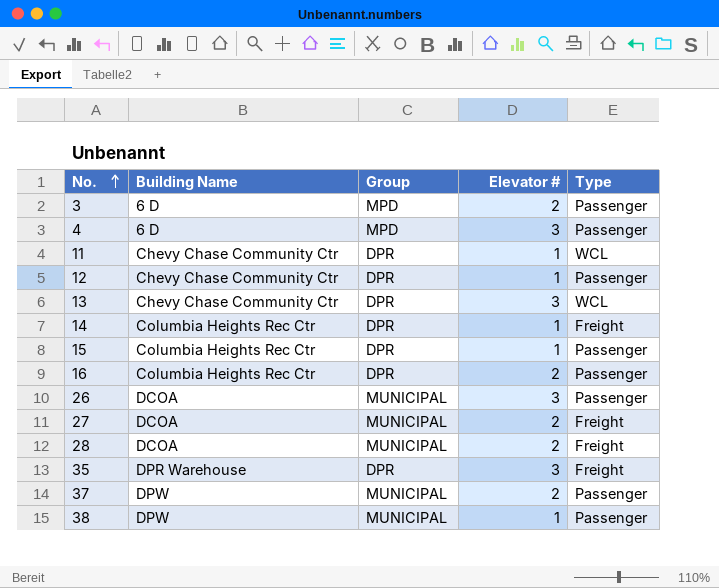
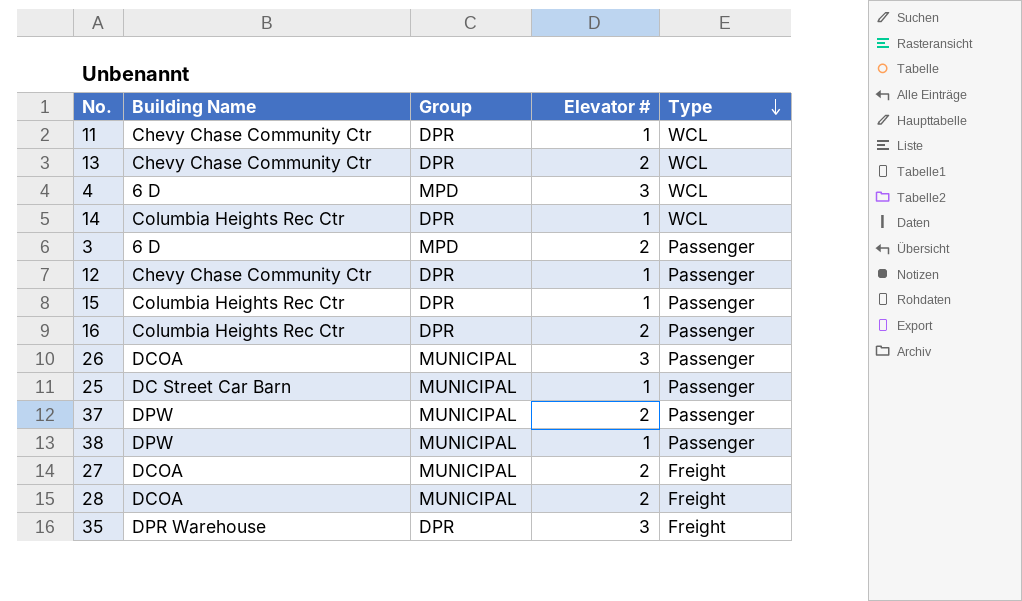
row order: No. ascending -> Type descending
13 | Elevator #: 3 -> 2
4 | Type: Passenger -> WCL
14 | Type: Freight -> WCL
row 25: none -> DC Street Car Barn | MUNICIPAL | 1 | Passenger

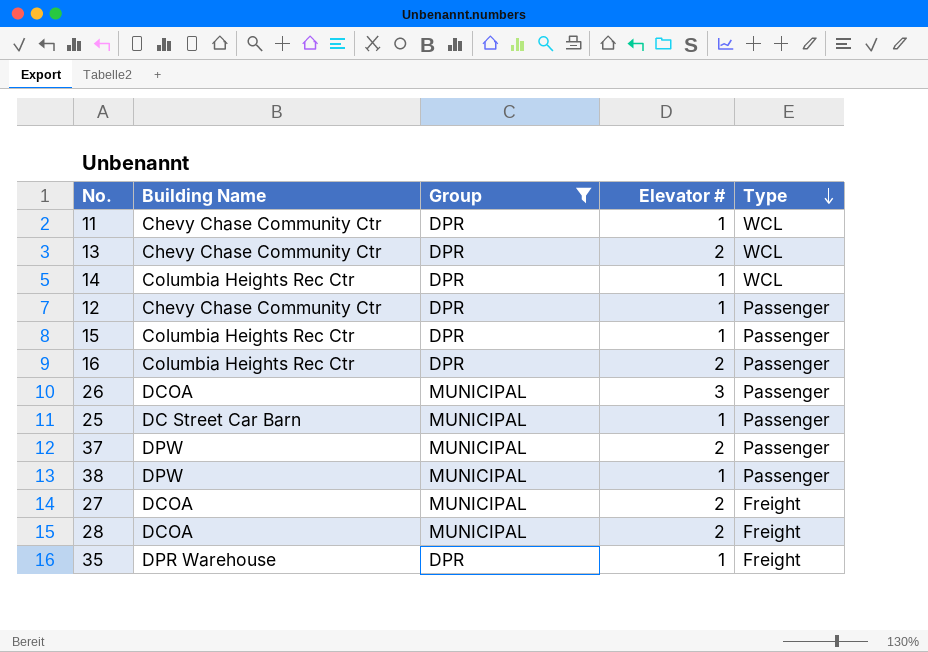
filter: none -> Group != MPD
35 | Elevator #: 3 -> 1

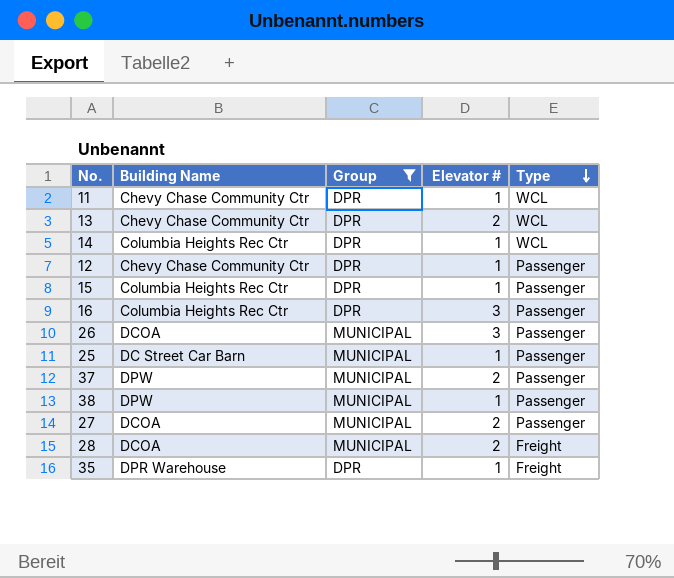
16 | Elevator #: 2 -> 3
27 | Type: Freight -> Passenger

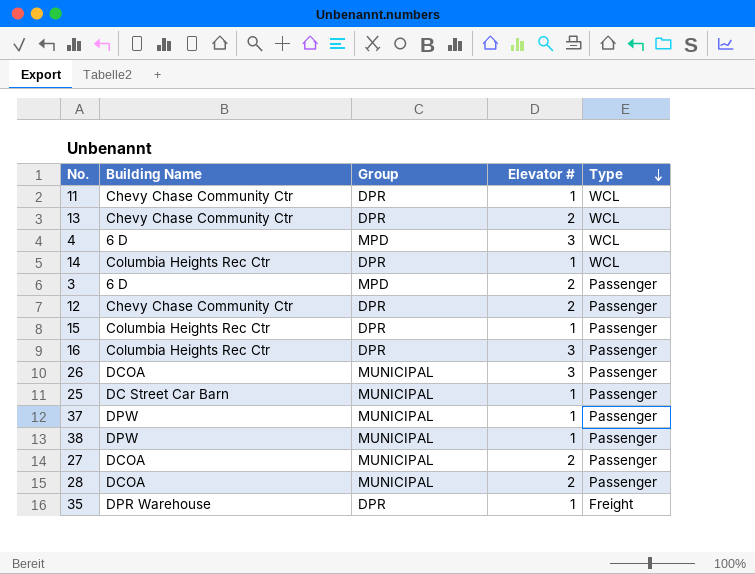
filter: Group != MPD -> none
12 | Elevator #: 1 -> 2
37 | Elevator #: 2 -> 1
28 | Type: Freight -> Passenger

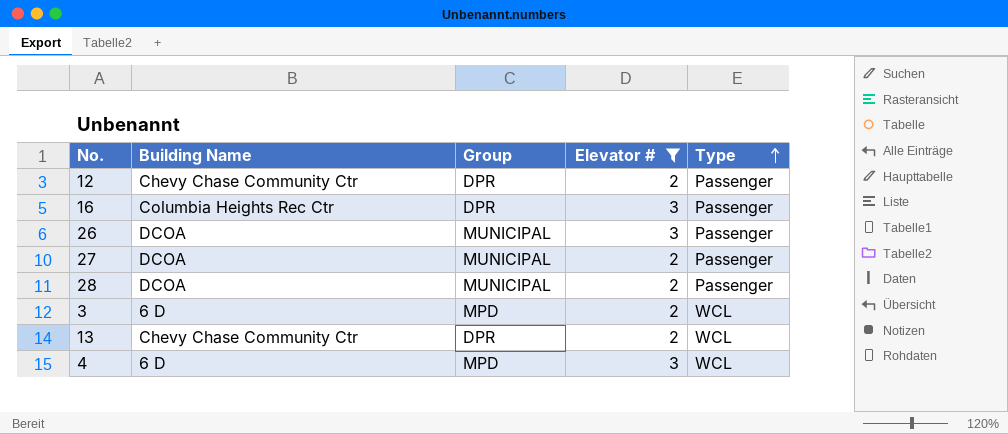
filter: none -> Elevator # != 1
row order: Type descending -> Type ascending
3 | Type: Passenger -> WCL

